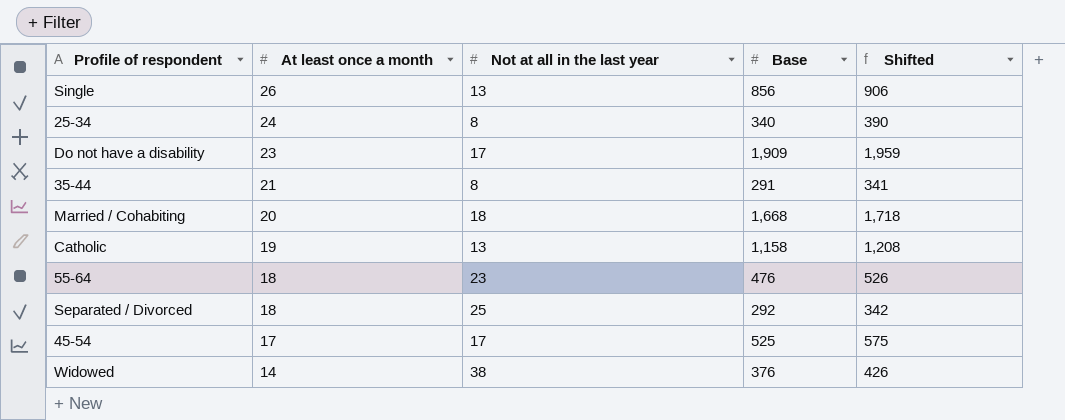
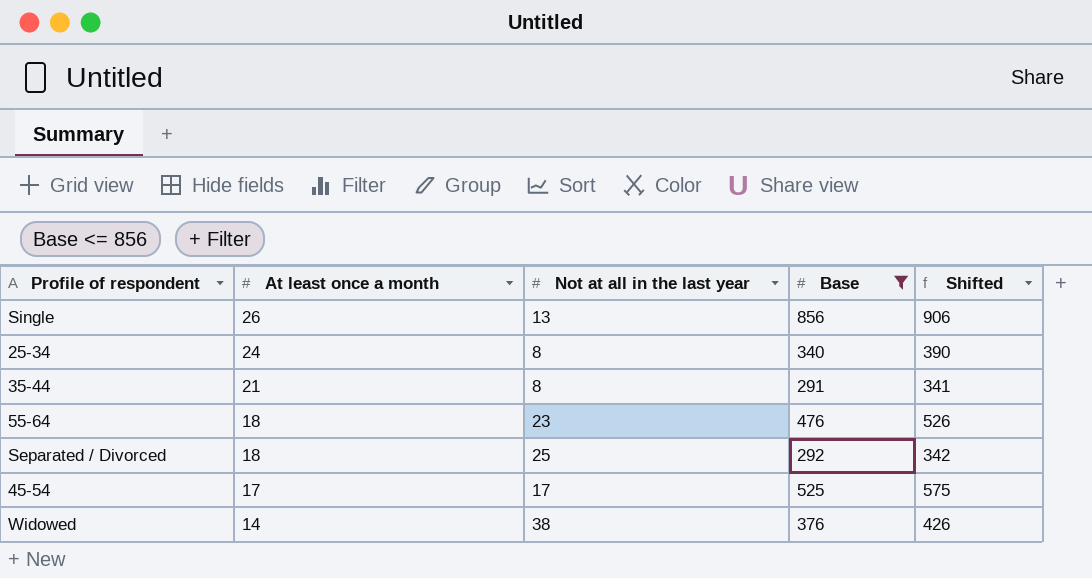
filter: none -> Base <= 856

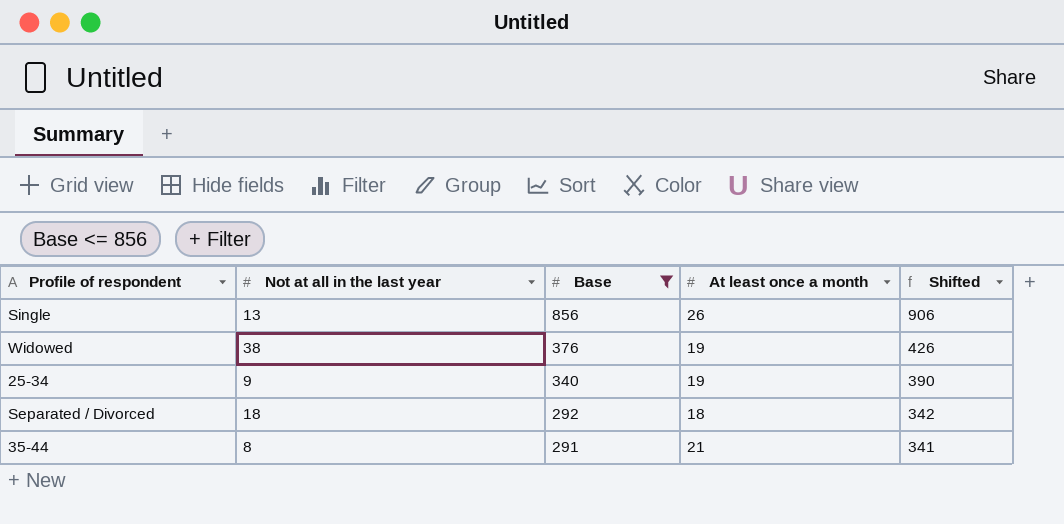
row order: At least once a month descending -> Base descending
column At least once a month | position: 2 -> 4
row 55-64: 18 | 23 | 476 | 526 -> none
row 45-54: 17 | 17 | 525 | 575 -> none
Widowed | At least once a month: 14 -> 19
25-34 | Not at all in the last year: 8 -> 9
25-34 | At least once a month: 24 -> 19
Separated / Divorced | Not at all in the last year: 25 -> 18

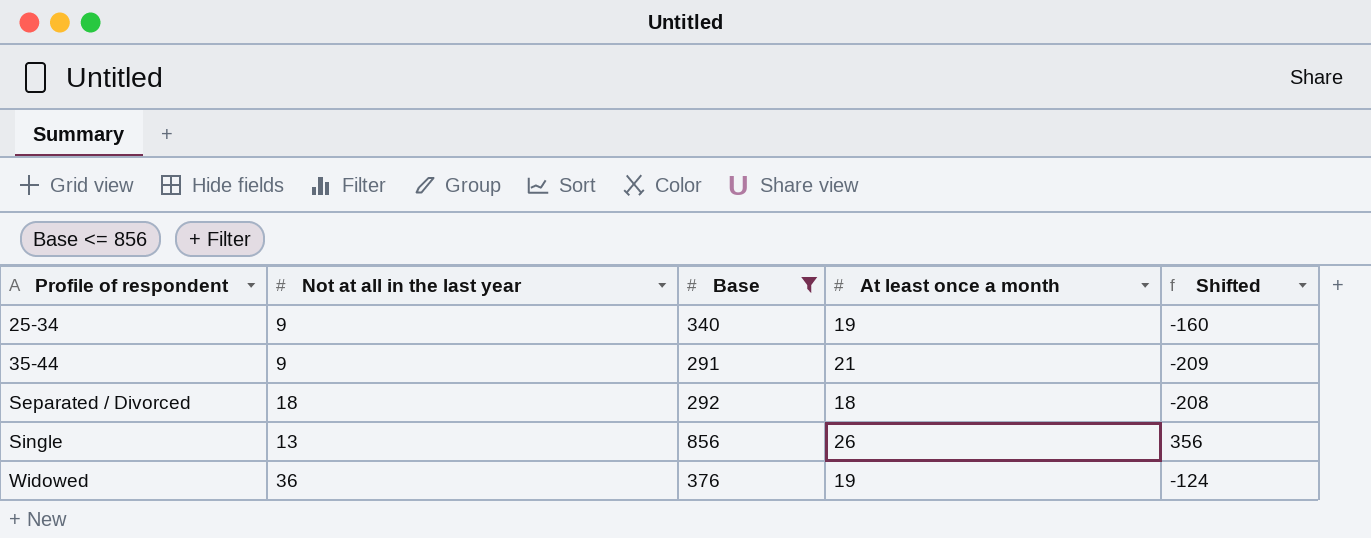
row order: Base descending -> Profile of respondent ascending
column Shifted | formula: [Base] + 50 -> [Base] - 500
35-44 | Not at all in the last year: 8 -> 9
Widowed | Not at all in the last year: 38 -> 36

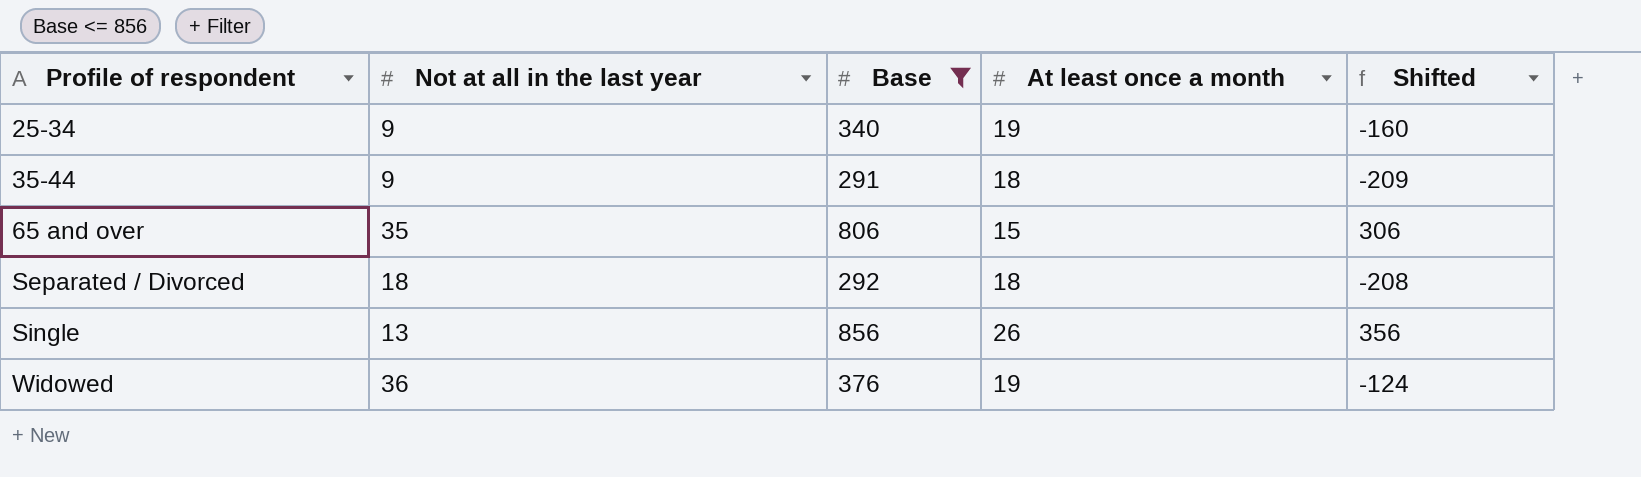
35-44 | At least once a month: 21 -> 18
row 65 and over: none -> 35 | 806 | 15 | 306

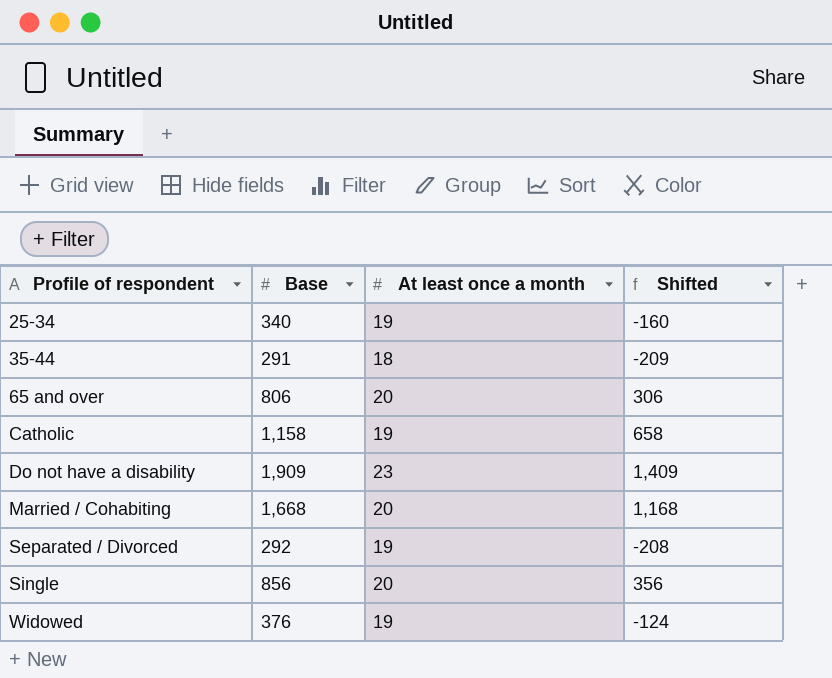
filter: Base <= 856 -> none
column Not at all in the last year | position: 2 -> none
65 and over | At least once a month: 15 -> 20
Separated / Divorced | At least once a month: 18 -> 19
Single | At least once a month: 26 -> 20

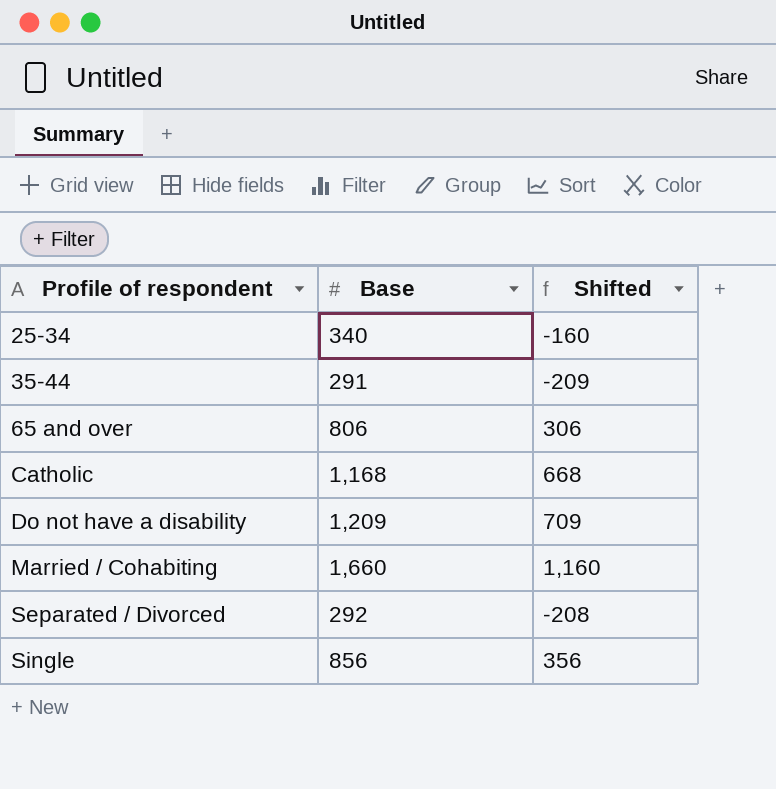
column At least once a month | position: 3 -> none
row Widowed: 376 | 19 | -124 -> none
Catholic | Base: 1,158 -> 1,168
Catholic | Shifted: 658 -> 668
Do not have a disability | Base: 1,909 -> 1,209
Do not have a disability | Shifted: 1,409 -> 709
Married / Cohabiting | Base: 1,668 -> 1,660
Married / Cohabiting | Shifted: 1,168 -> 1,160

